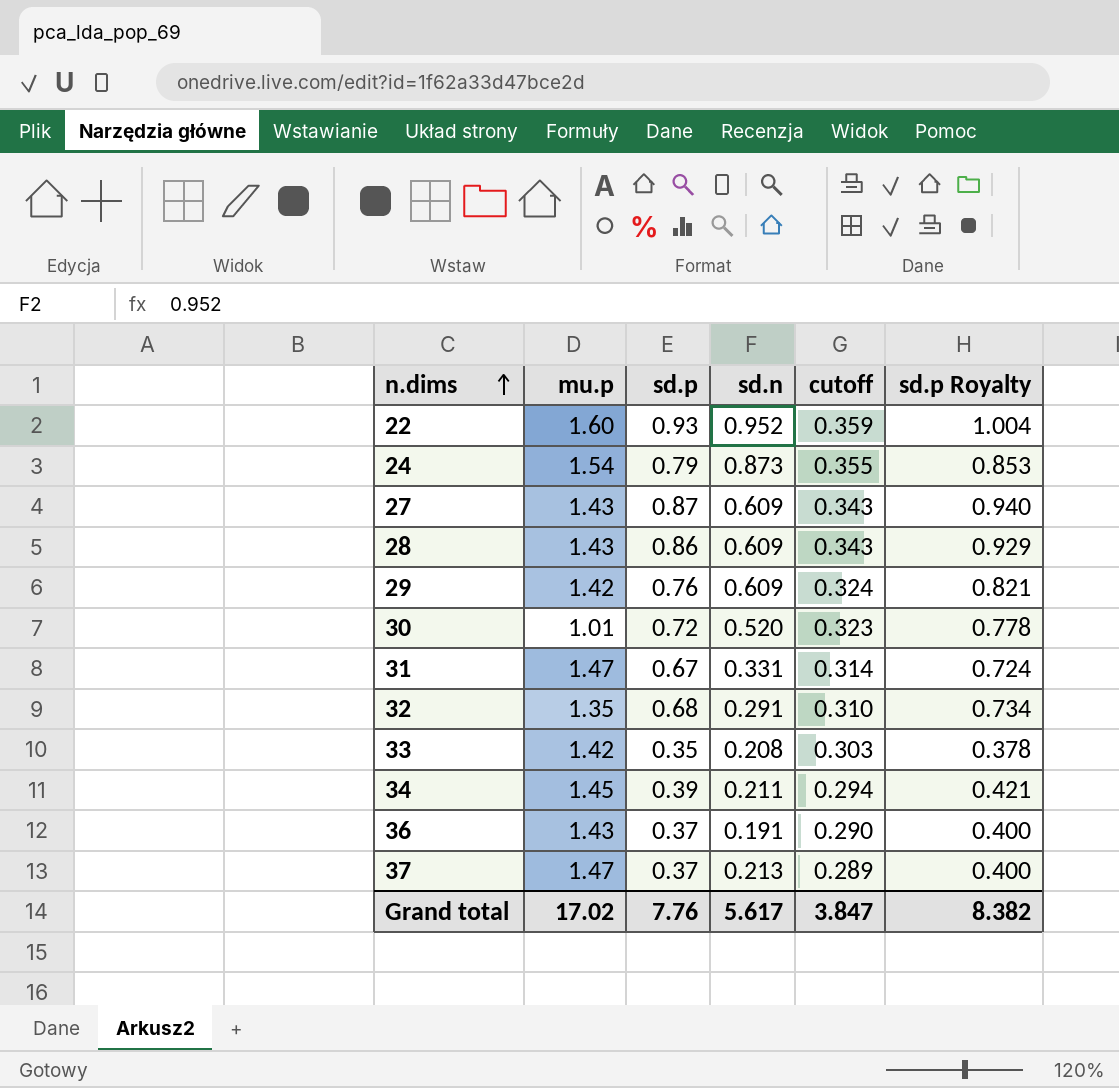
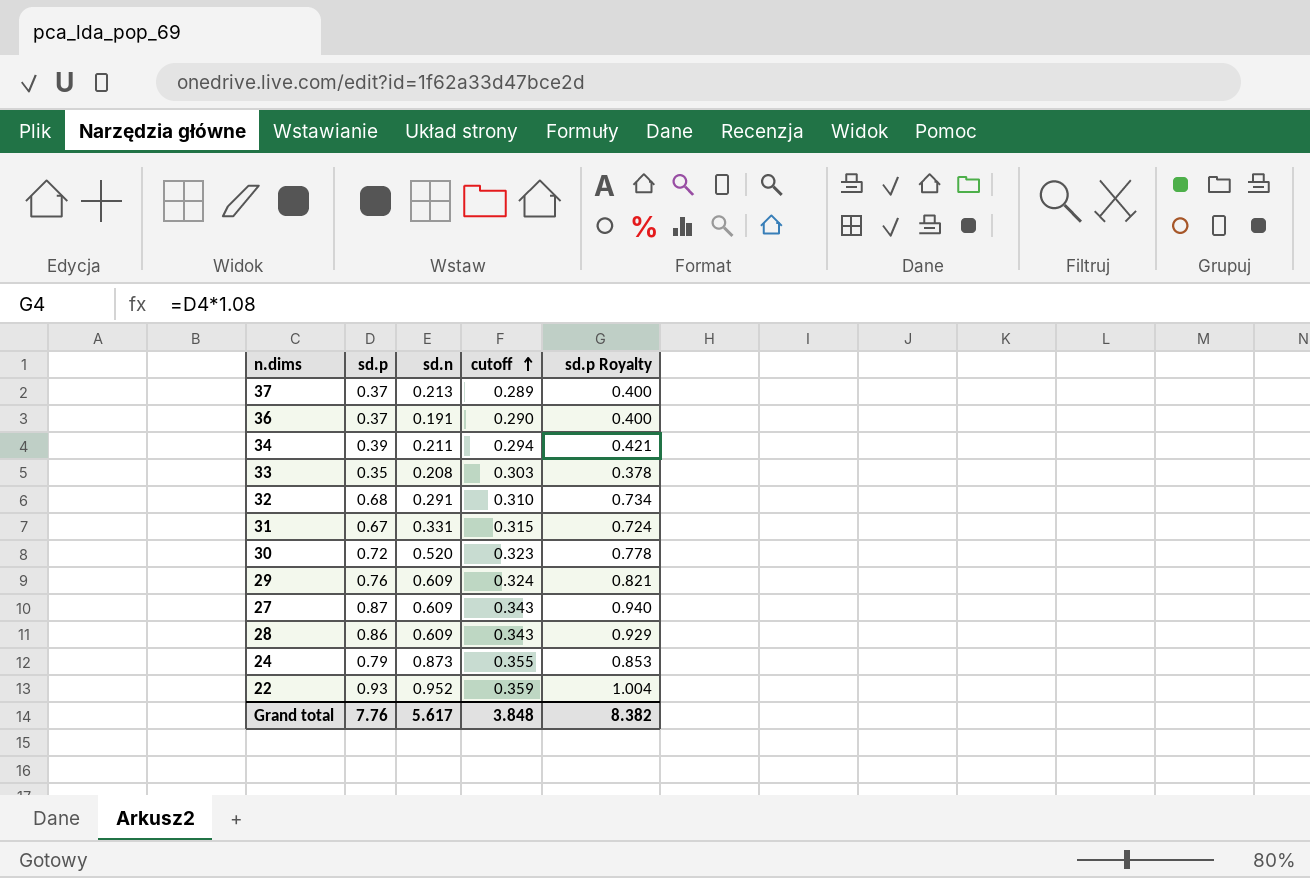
row order: n.dims ascending -> cutoff ascending
column mu.p | position: 2 -> none
31 | cutoff: 0.314 -> 0.315
Grand total | cutoff: 3.847 -> 3.848

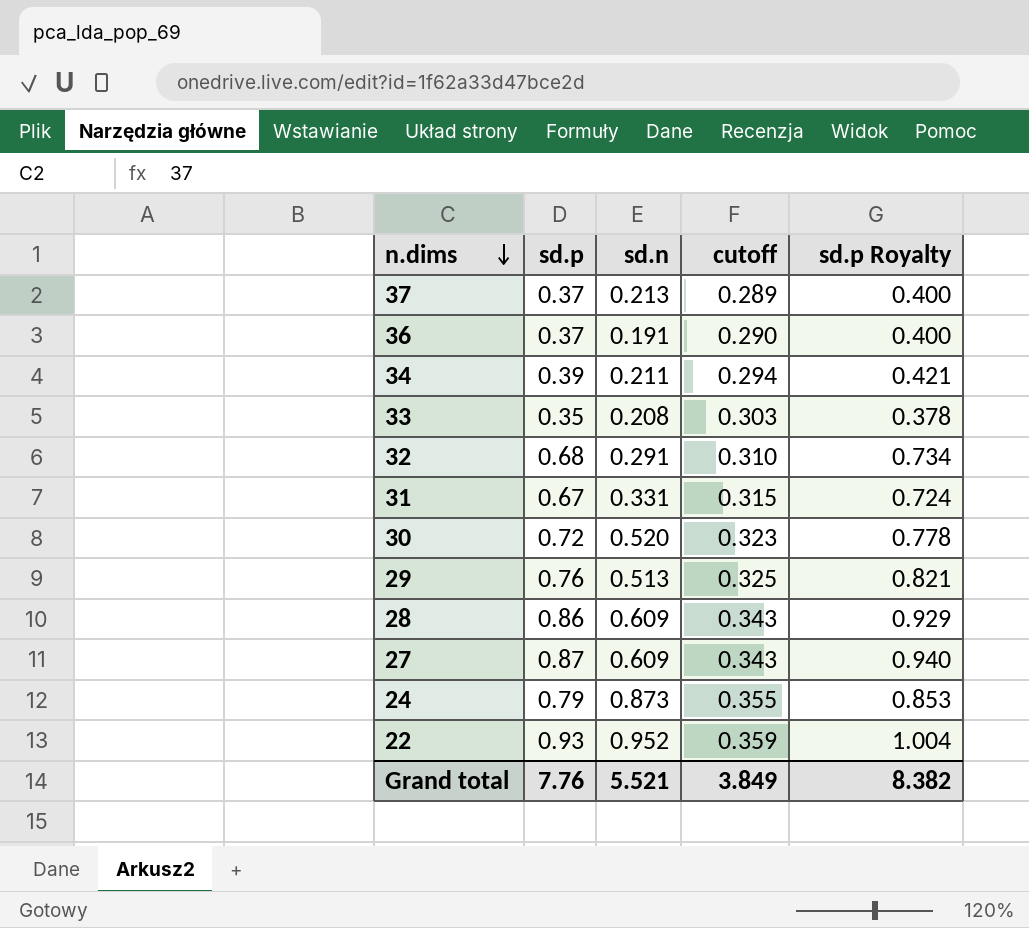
row order: cutoff ascending -> n.dims descending
29 | sd.n: 0.609 -> 0.513
29 | cutoff: 0.324 -> 0.325
Grand total | sd.n: 5.617 -> 5.521
Grand total | cutoff: 3.848 -> 3.849

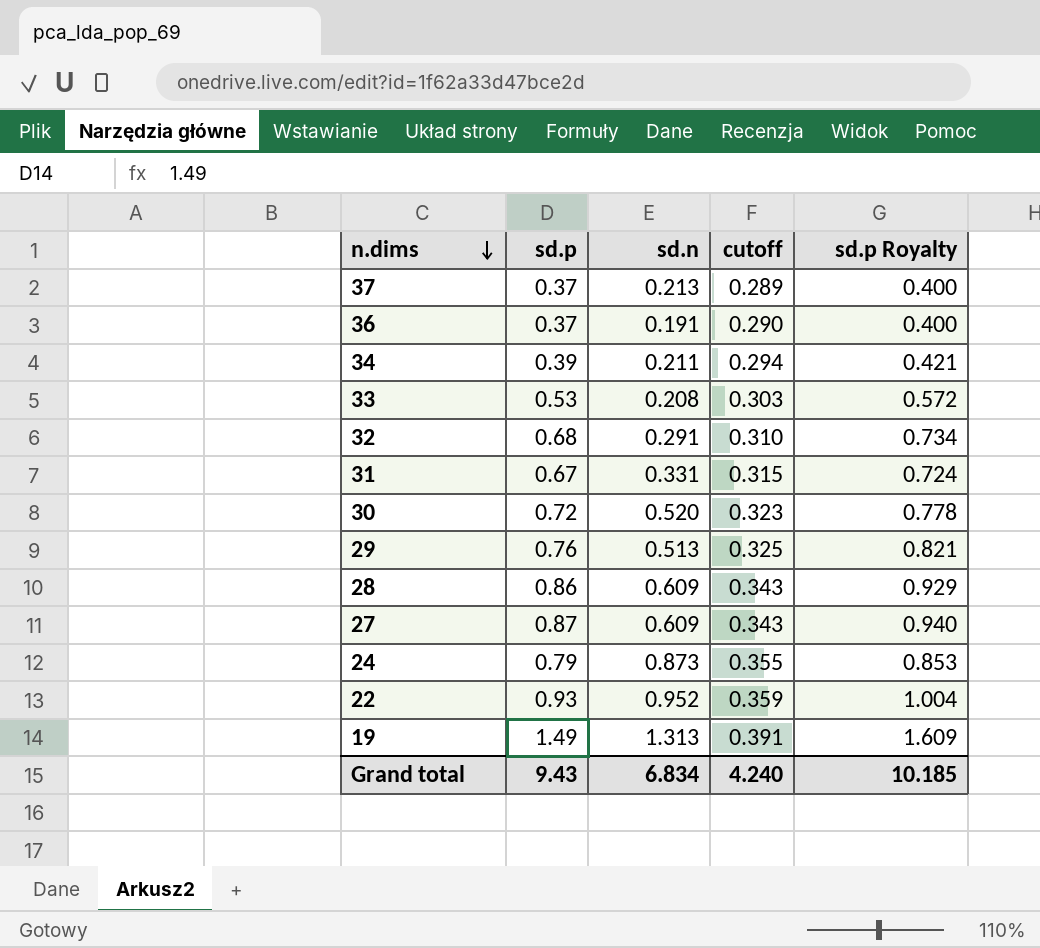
33 | sd.p: 0.35 -> 0.53
33 | sd.p Royalty: 0.378 -> 0.572
row 19: none -> 1.49 | 1.313 | 0.391 | 1.609
Grand total | sd.p: 7.76 -> 9.43
Grand total | sd.n: 5.521 -> 6.834
Grand total | cutoff: 3.849 -> 4.240
Grand total | sd.p Royalty: 8.382 -> 10.185

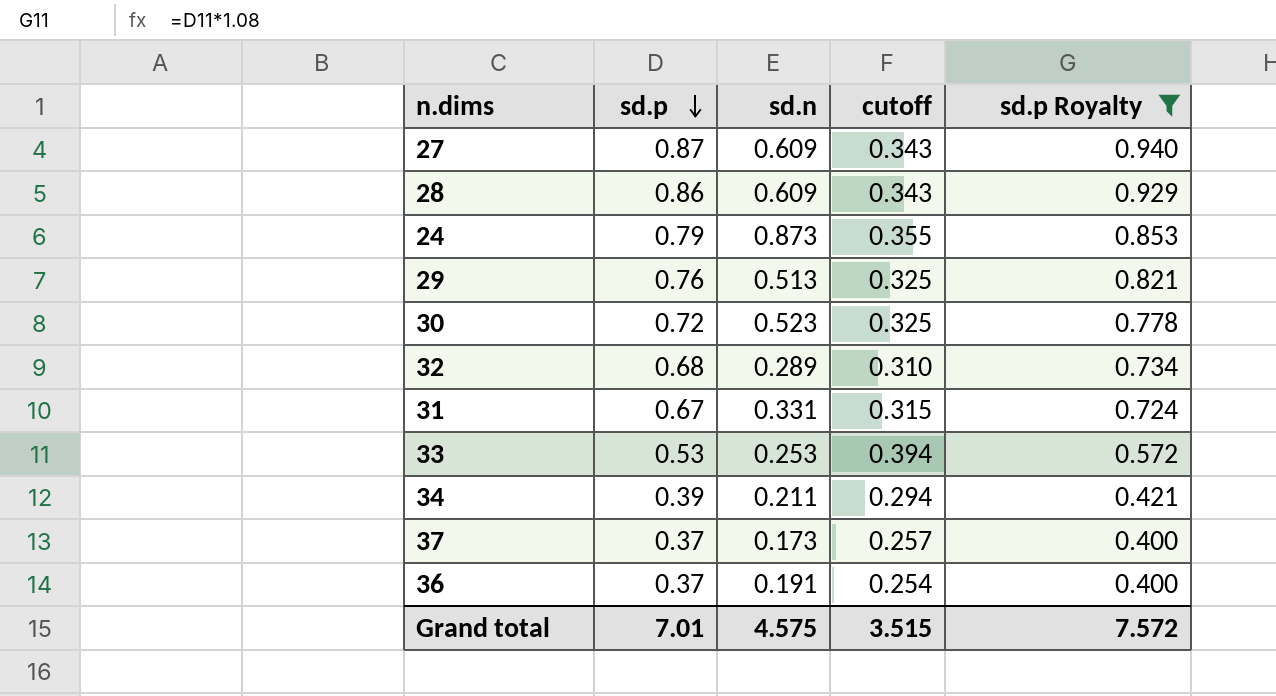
filter: none -> sd.p Royalty <= 0.940
row order: n.dims descending -> sd.p descending
30 | sd.n: 0.520 -> 0.523
30 | cutoff: 0.323 -> 0.325
32 | sd.n: 0.291 -> 0.289
33 | sd.n: 0.208 -> 0.253
33 | cutoff: 0.303 -> 0.394
37 | sd.n: 0.213 -> 0.173
37 | cutoff: 0.289 -> 0.257
36 | cutoff: 0.290 -> 0.254
Grand total | sd.p: 9.43 -> 7.01
Grand total | sd.n: 6.834 -> 4.575
Grand total | cutoff: 4.240 -> 3.515
Grand total | sd.p Royalty: 10.185 -> 7.572

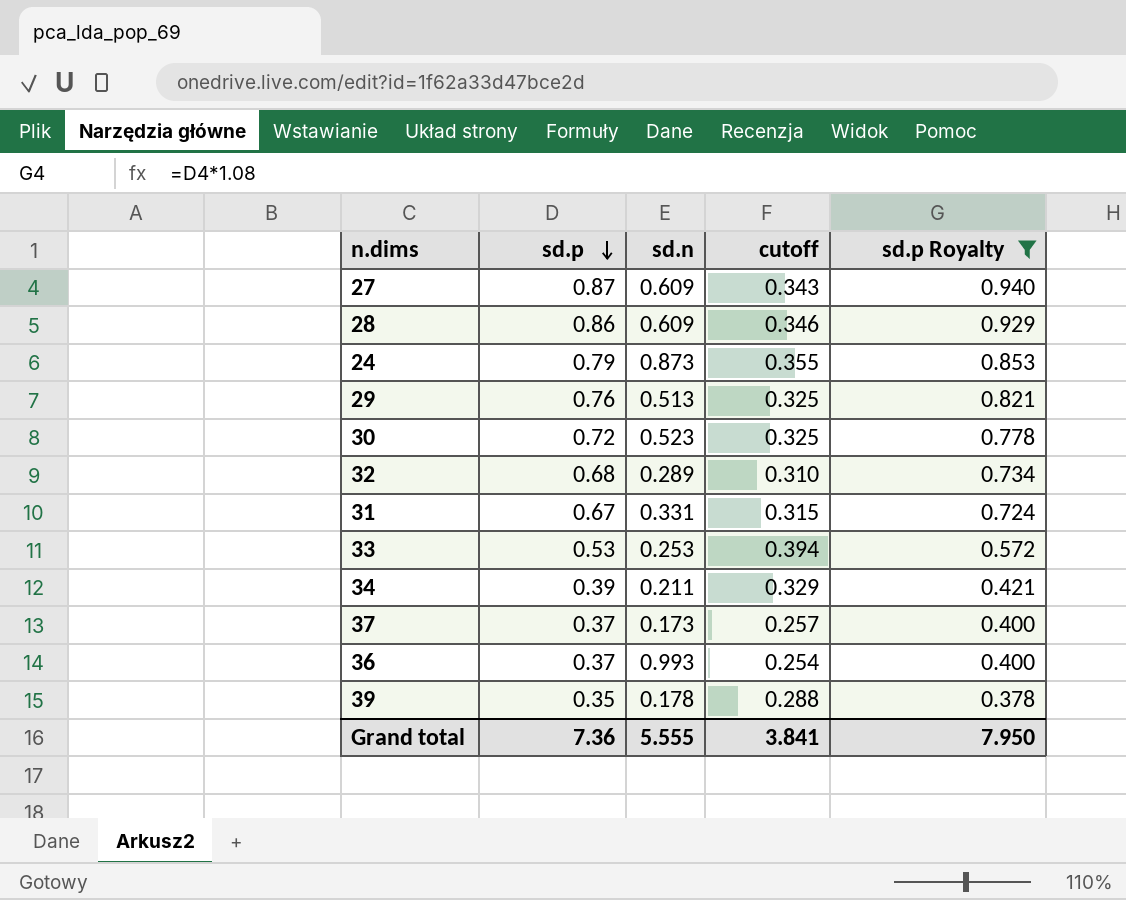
28 | cutoff: 0.343 -> 0.346
34 | cutoff: 0.294 -> 0.329
36 | sd.n: 0.191 -> 0.993
row 39: none -> 0.35 | 0.178 | 0.288 | 0.378
Grand total | sd.p: 7.01 -> 7.36
Grand total | sd.n: 4.575 -> 5.555
Grand total | cutoff: 3.515 -> 3.841
Grand total | sd.p Royalty: 7.572 -> 7.950

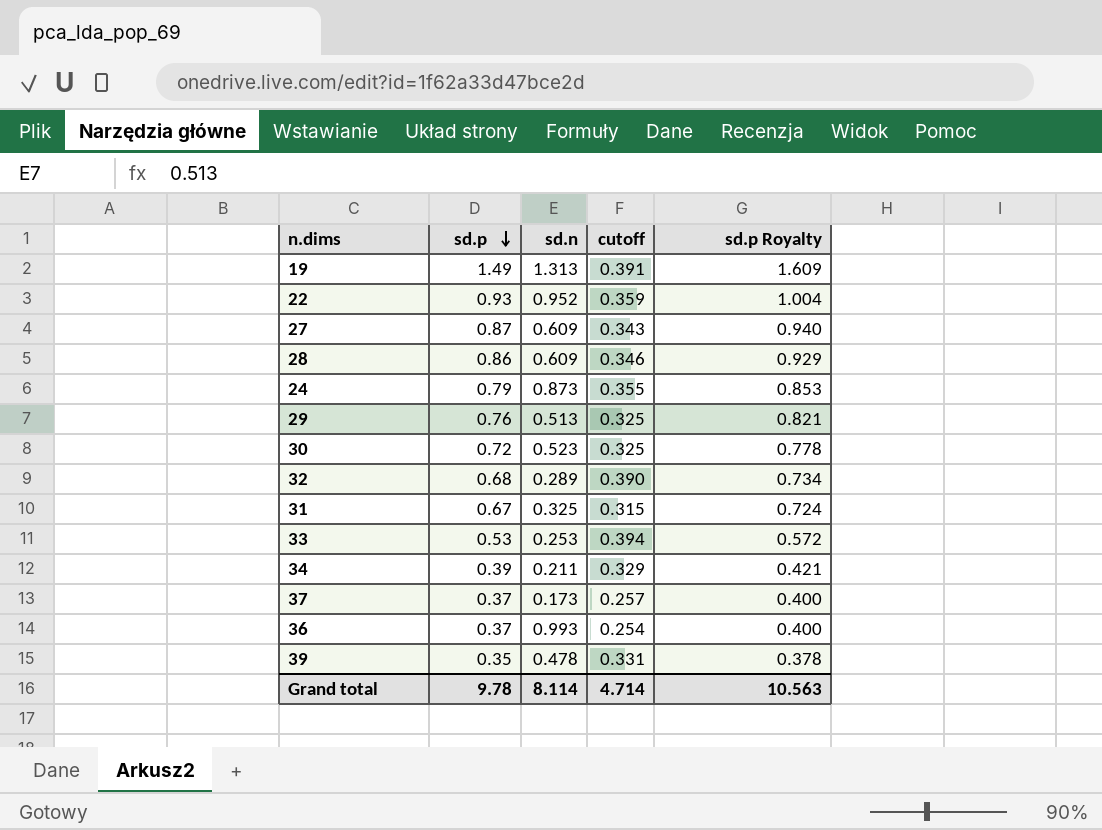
filter: sd.p Royalty <= 0.940 -> none
32 | cutoff: 0.310 -> 0.390
31 | sd.n: 0.331 -> 0.325
39 | sd.n: 0.178 -> 0.478
39 | cutoff: 0.288 -> 0.331
Grand total | sd.p: 7.36 -> 9.78
Grand total | sd.n: 5.555 -> 8.114
Grand total | cutoff: 3.841 -> 4.714
Grand total | sd.p Royalty: 7.950 -> 10.563

